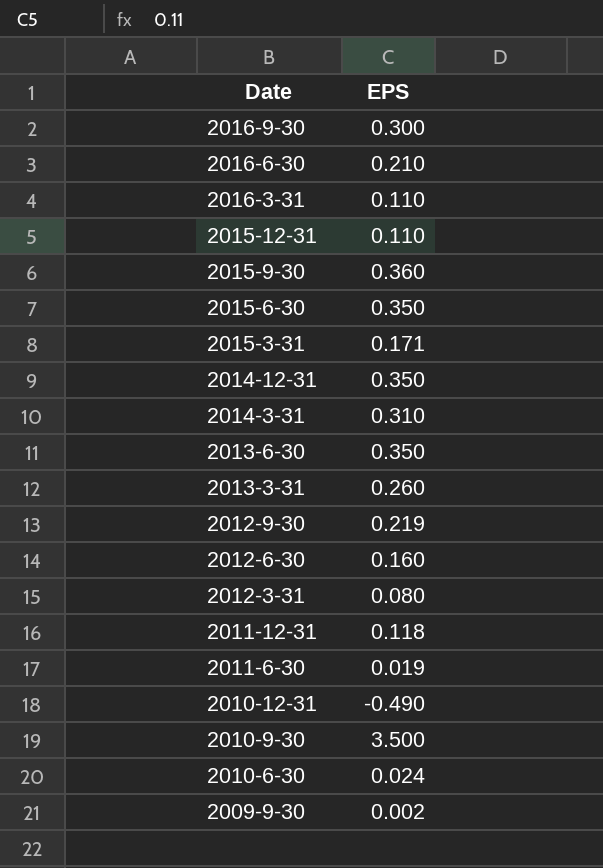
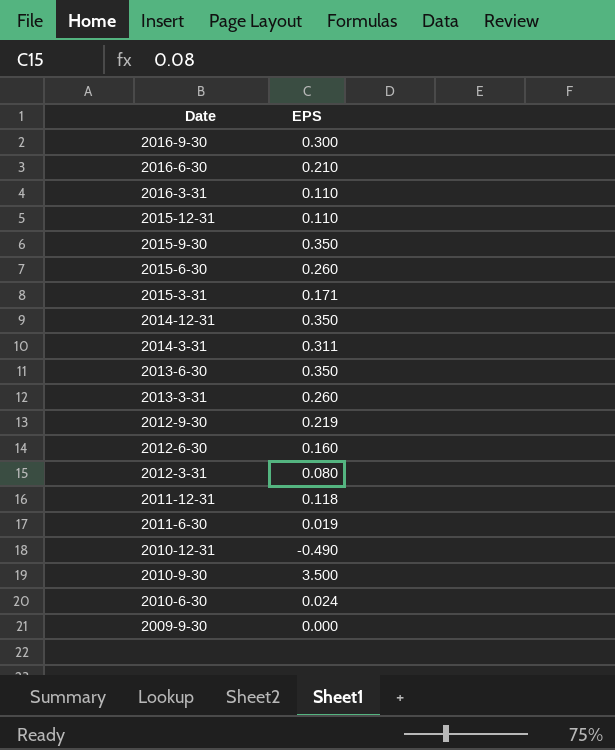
2015-9-30 | EPS: 0.360 -> 0.350
2015-6-30 | EPS: 0.350 -> 0.260
2014-3-31 | EPS: 0.310 -> 0.311
2009-9-30 | EPS: 0.002 -> 0.000

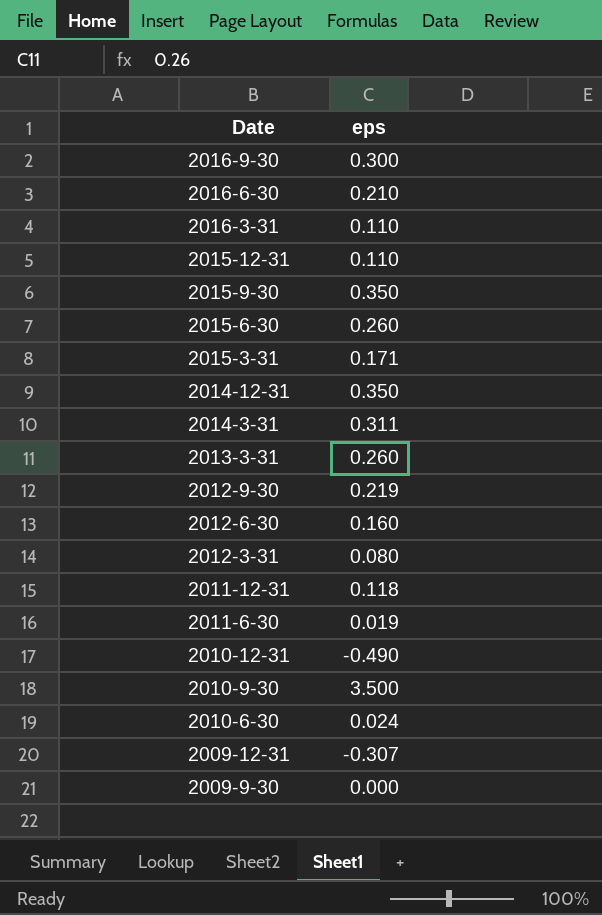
column name: EPS -> eps
row 2013-6-30: 0.350 -> none
row 2009-12-31: none -> -0.307

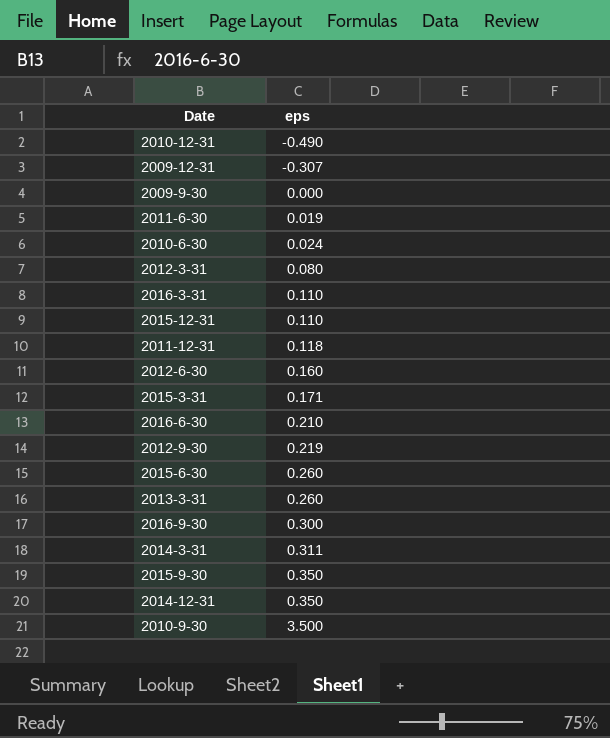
row order: Date descending -> eps ascending

